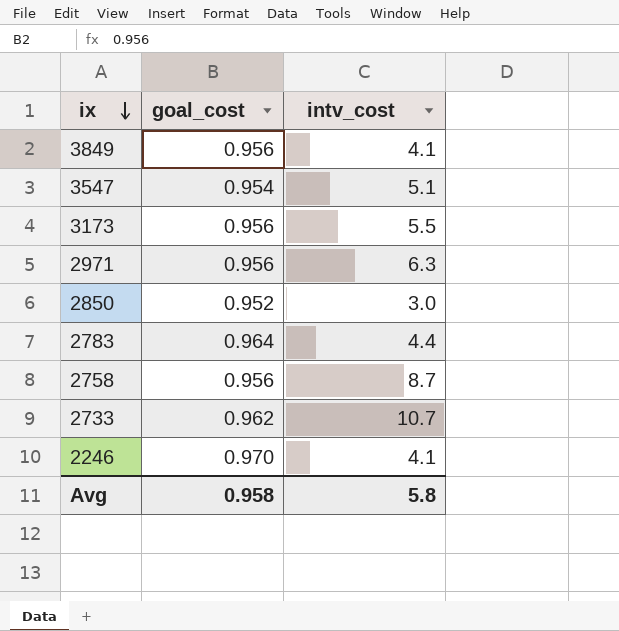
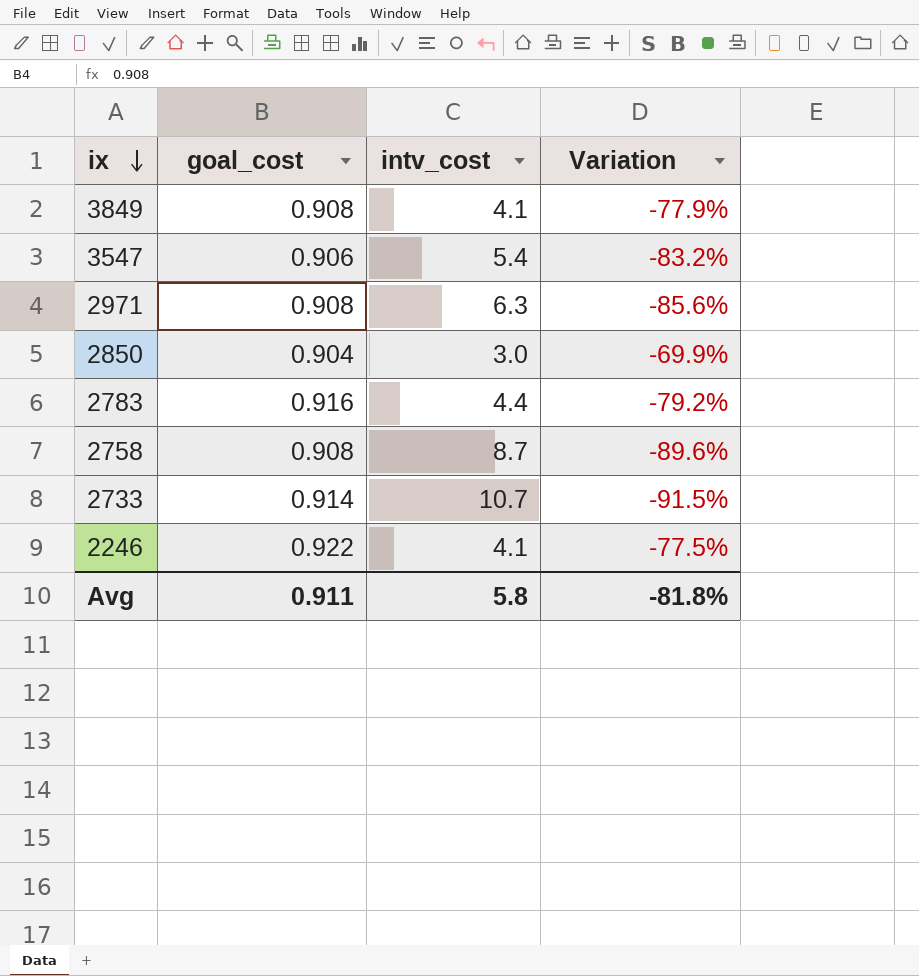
column Variation | formula: none -> ([goal_cost] - [intv_cost]) / [intv_cost]
row 3173: 0.956 | 5.5 -> none
3849 | goal_cost: 0.956 -> 0.908
3547 | goal_cost: 0.954 -> 0.906
3547 | intv_cost: 5.1 -> 5.4
2971 | goal_cost: 0.956 -> 0.908
2850 | goal_cost: 0.952 -> 0.904
2783 | goal_cost: 0.964 -> 0.916
2758 | goal_cost: 0.956 -> 0.908
2733 | goal_cost: 0.962 -> 0.914
2246 | goal_cost: 0.970 -> 0.922
Avg | goal_cost: 0.958 -> 0.911

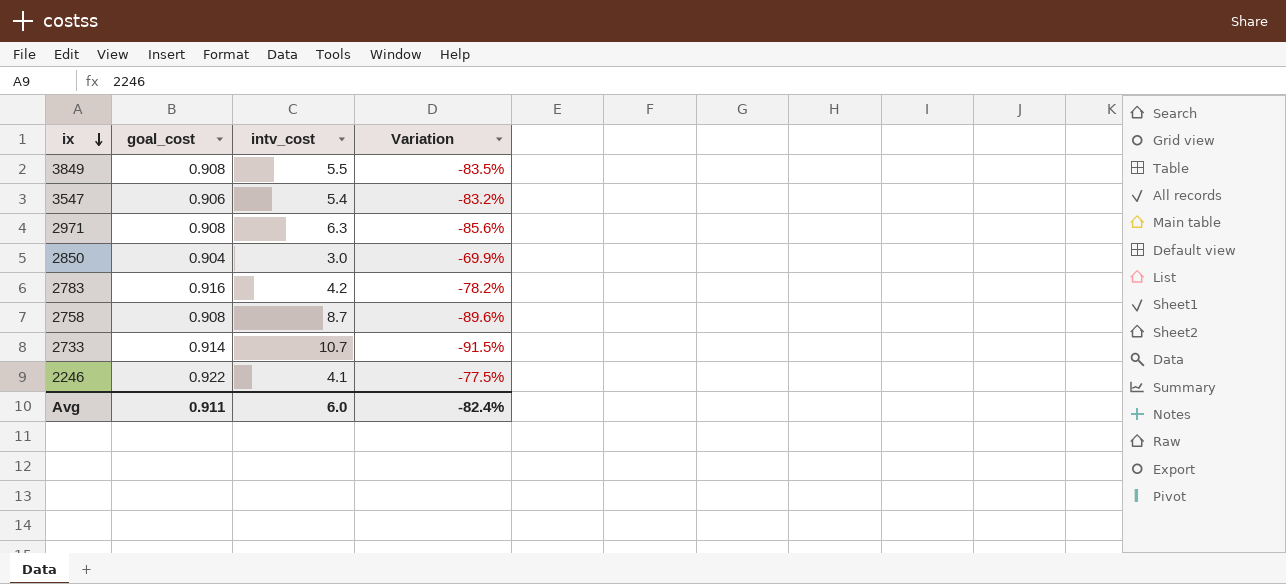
3849 | intv_cost: 4.1 -> 5.5
3849 | Variation: -77.9% -> -83.5%
2783 | intv_cost: 4.4 -> 4.2
2783 | Variation: -79.2% -> -78.2%
Avg | intv_cost: 5.8 -> 6.0
Avg | Variation: -81.8% -> -82.4%

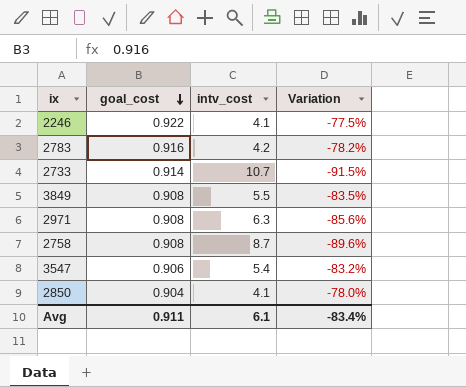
row order: ix descending -> goal_cost descending
2850 | intv_cost: 3.0 -> 4.1
2850 | Variation: -69.9% -> -78.0%
Avg | intv_cost: 6.0 -> 6.1
Avg | Variation: -82.4% -> -83.4%

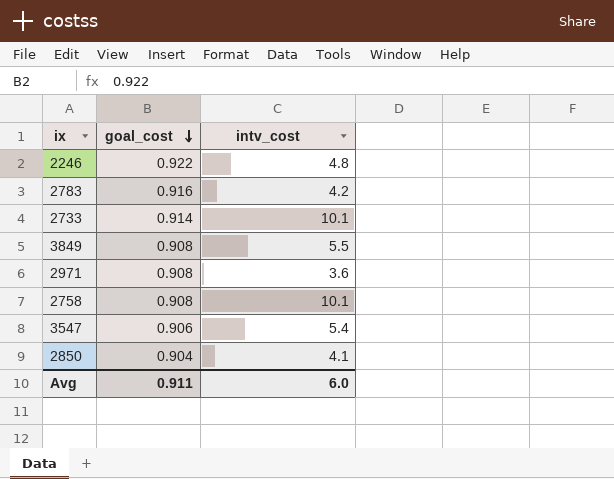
column Variation | formula: ([goal_cost] - [intv_cost]) / [intv_cost] -> none
2246 | intv_cost: 4.1 -> 4.8
2733 | intv_cost: 10.7 -> 10.1
2971 | intv_cost: 6.3 -> 3.6
2758 | intv_cost: 8.7 -> 10.1
Avg | intv_cost: 6.1 -> 6.0

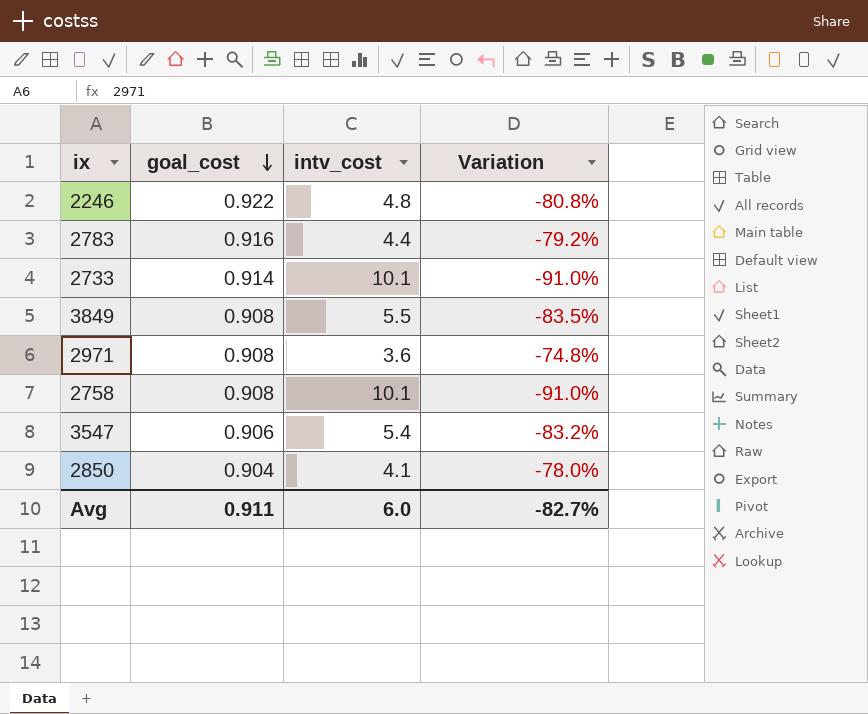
column Variation | formula: none -> ([goal_cost] - [intv_cost]) / [intv_cost]
2783 | intv_cost: 4.2 -> 4.4

